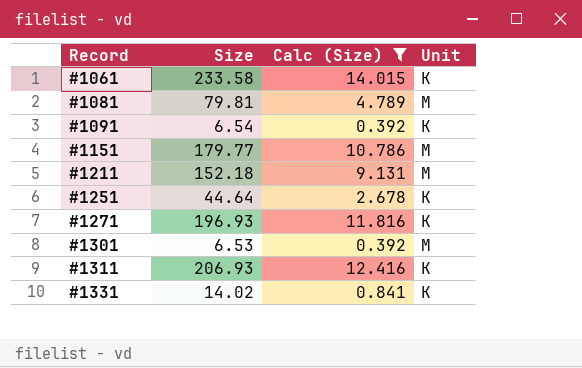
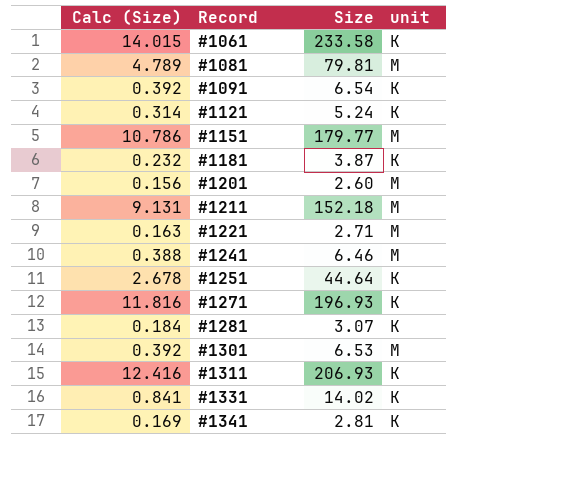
filter: Calc (Size) >= 0.392 -> none
column Calc (Size) | position: 3 -> 1
column name: Unit -> unit

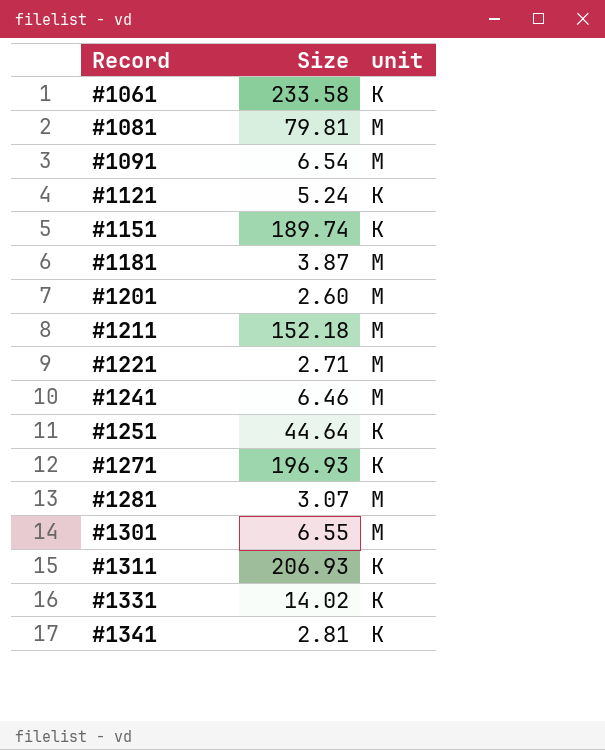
column Calc (Size) | formula: [Size] * 0.06 -> none
#1091 | unit: K -> M
#1151 | Size: 179.77 -> 189.74
#1151 | unit: M -> K
#1181 | unit: K -> M
#1281 | unit: K -> M
#1301 | Size: 6.53 -> 6.55

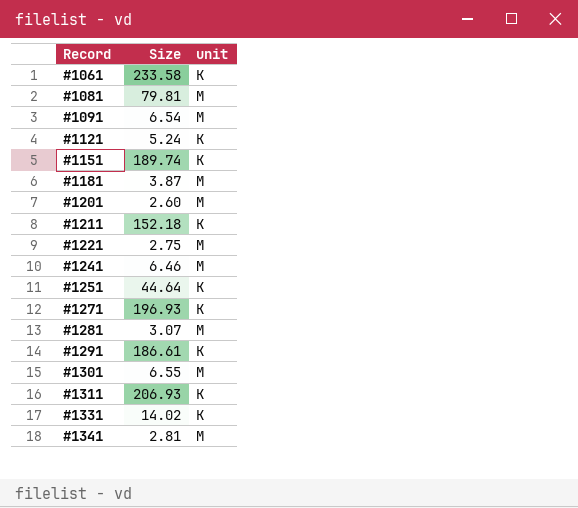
#1211 | unit: M -> K
#1221 | Size: 2.71 -> 2.75
row #1291: none -> 186.61 | K
#1341 | unit: K -> M

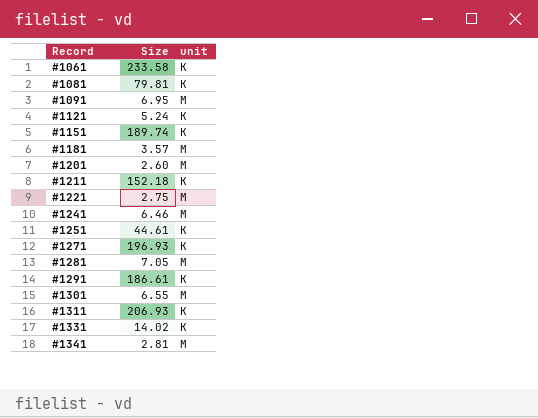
#1081 | unit: M -> K
#1091 | Size: 6.54 -> 6.95
#1181 | Size: 3.87 -> 3.57
#1251 | Size: 44.64 -> 44.61
#1281 | Size: 3.07 -> 7.05

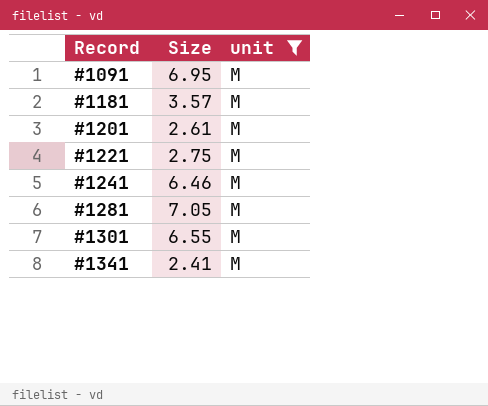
filter: none -> unit = M
#1201 | Size: 2.60 -> 2.61
#1341 | Size: 2.81 -> 2.41

